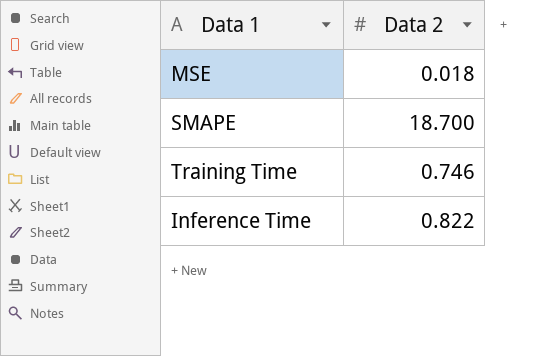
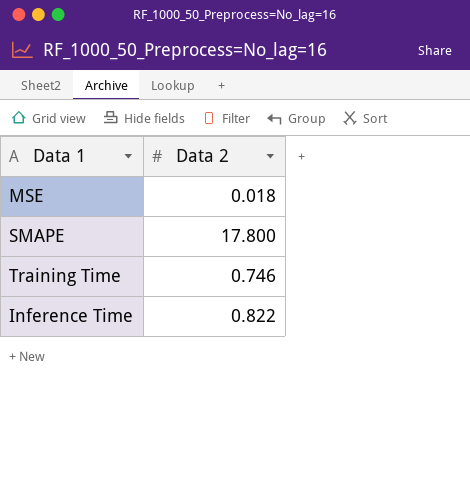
SMAPE | Data 2: 18.700 -> 17.800

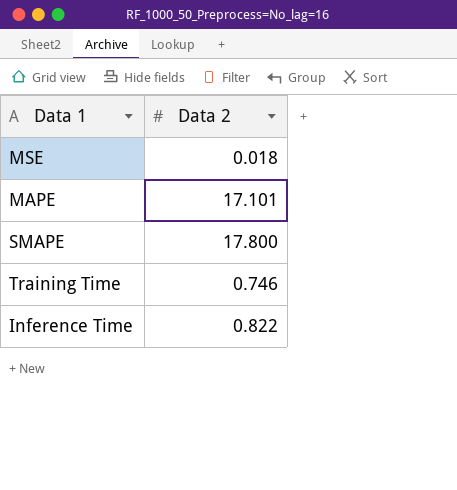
row MAPE: none -> 17.101

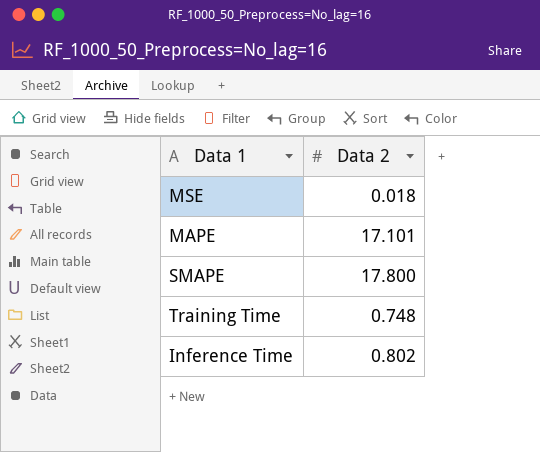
Training Time | Data 2: 0.746 -> 0.748
Inference Time | Data 2: 0.822 -> 0.802

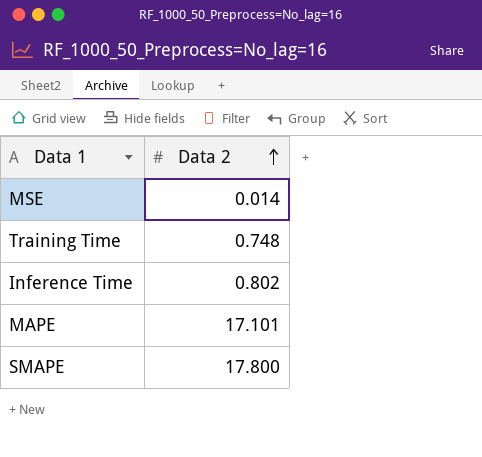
row order: none -> Data 2 ascending
MSE | Data 2: 0.018 -> 0.014

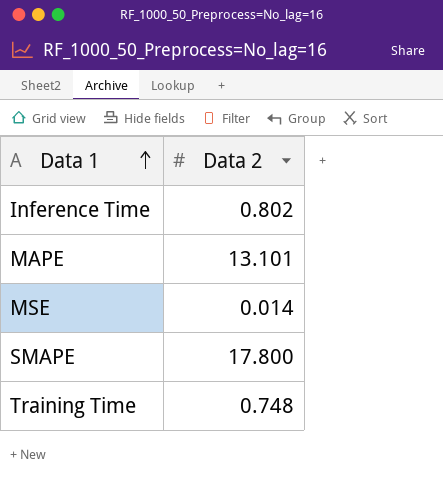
row order: Data 2 ascending -> Data 1 ascending
MAPE | Data 2: 17.101 -> 13.101

